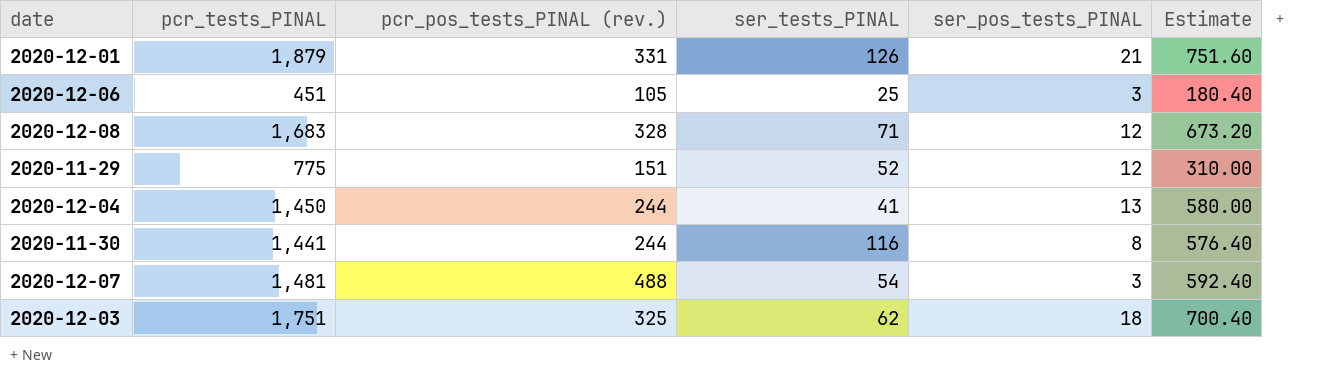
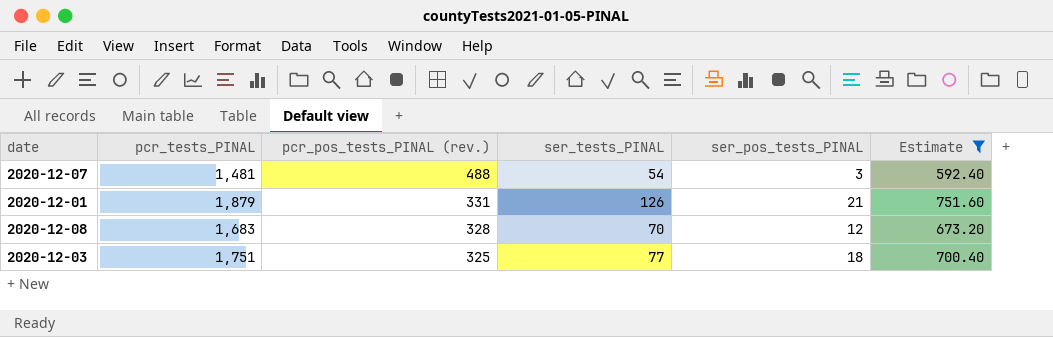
filter: none -> Estimate >= 592.40
row order: none -> pcr_pos_tests_PINAL (rev.) descending
2020-12-08 | ser_tests_PINAL: 71 -> 70
2020-12-03 | ser_tests_PINAL: 62 -> 77

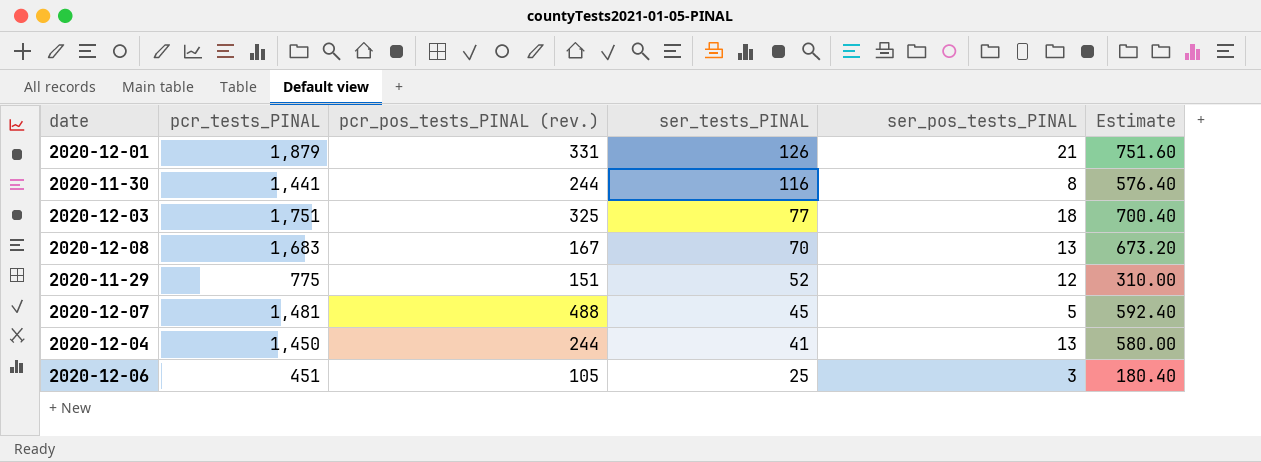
filter: Estimate >= 592.40 -> none
row order: pcr_pos_tests_PINAL (rev.) descending -> ser_tests_PINAL descending
2020-12-08 | pcr_pos_tests_PINAL (rev.): 328 -> 167
2020-12-08 | ser_pos_tests_PINAL: 12 -> 13
2020-12-07 | ser_tests_PINAL: 54 -> 45
2020-12-07 | ser_pos_tests_PINAL: 3 -> 5

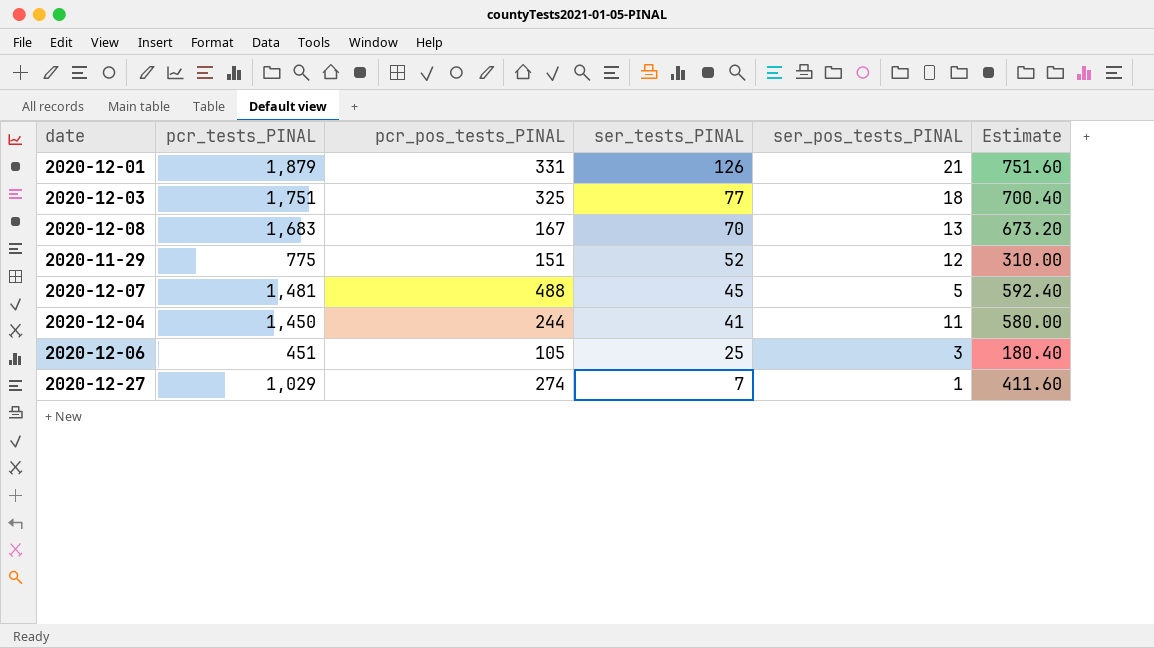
column name: pcr_pos_tests_PINAL (rev.) -> pcr_pos_tests_PINAL
row 2020-11-30: 1,441 | 244 | 116 | 8 | 576.40 -> none
2020-12-04 | ser_pos_tests_PINAL: 13 -> 11
row 2020-12-27: none -> 1,029 | 274 | 7 | 1 | 411.60

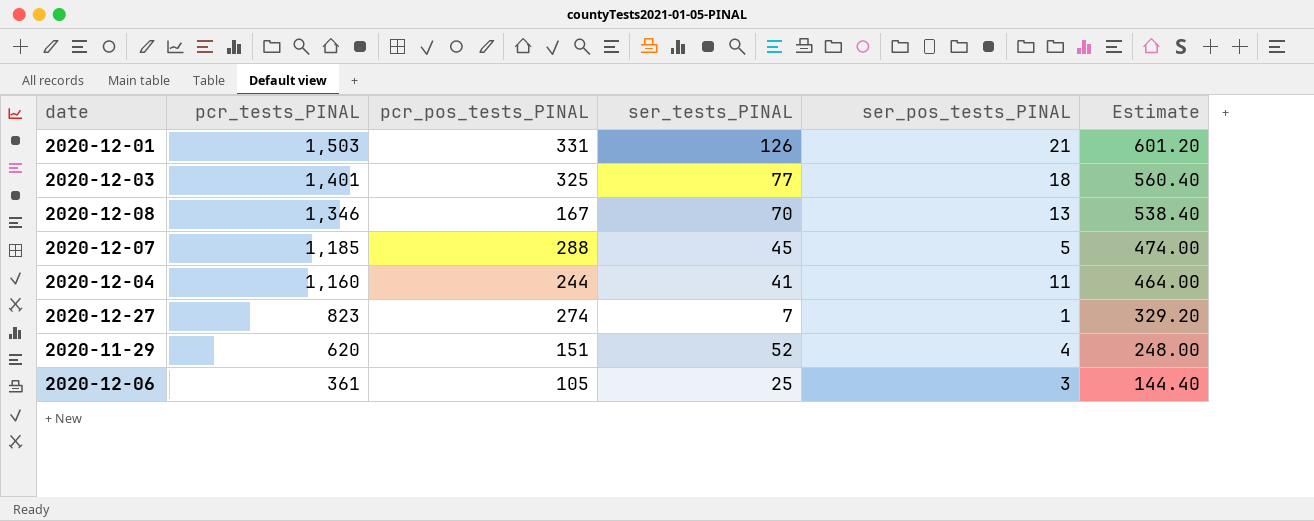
row order: ser_tests_PINAL descending -> pcr_tests_PINAL descending
2020-12-01 | pcr_tests_PINAL: 1,879 -> 1,503
2020-12-01 | Estimate: 751.60 -> 601.20
2020-12-03 | pcr_tests_PINAL: 1,751 -> 1,401
2020-12-03 | Estimate: 700.40 -> 560.40
2020-12-08 | pcr_tests_PINAL: 1,683 -> 1,346
2020-12-08 | Estimate: 673.20 -> 538.40
2020-12-07 | pcr_tests_PINAL: 1,481 -> 1,185
2020-12-07 | pcr_pos_tests_PINAL: 488 -> 288
2020-12-07 | Estimate: 592.40 -> 474.00
2020-12-04 | pcr_tests_PINAL: 1,450 -> 1,160
2020-12-04 | Estimate: 580.00 -> 464.00
2020-12-27 | pcr_tests_PINAL: 1,029 -> 823
2020-12-27 | Estimate: 411.60 -> 329.20
2020-11-29 | pcr_tests_PINAL: 775 -> 620
2020-11-29 | ser_pos_tests_PINAL: 12 -> 4
2020-11-29 | Estimate: 310.00 -> 248.00
2020-12-06 | pcr_tests_PINAL: 451 -> 361
2020-12-06 | Estimate: 180.40 -> 144.40

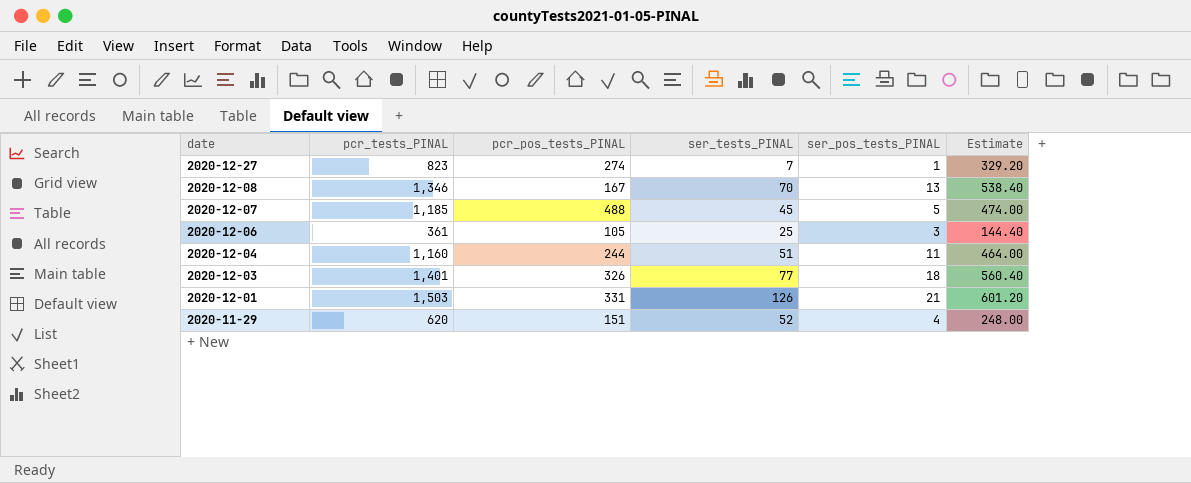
row order: pcr_tests_PINAL descending -> date descending
2020-12-07 | pcr_pos_tests_PINAL: 288 -> 488
2020-12-04 | ser_tests_PINAL: 41 -> 51
2020-12-03 | pcr_pos_tests_PINAL: 325 -> 326

